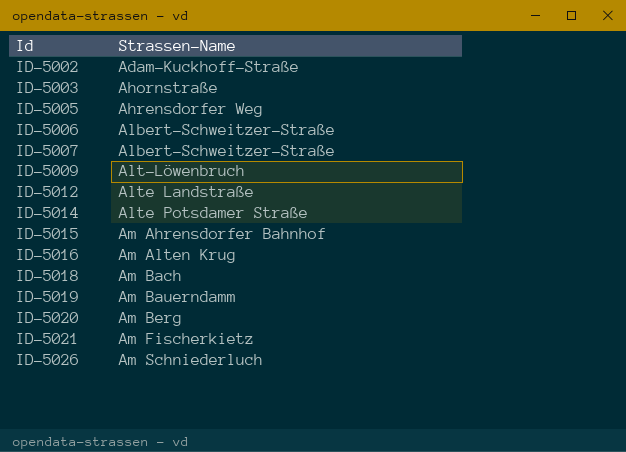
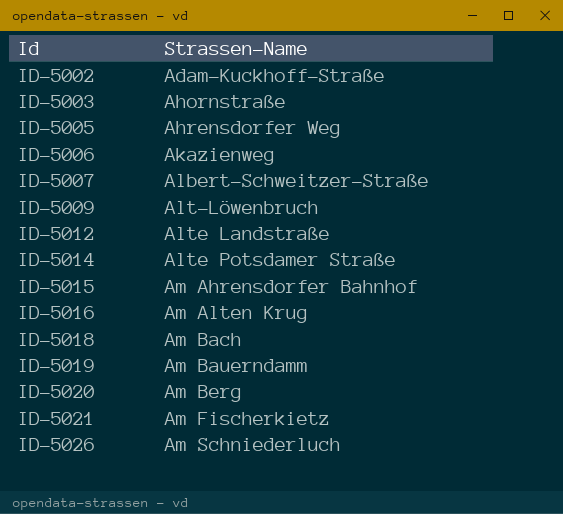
ID-5006 | Strassen-Name: Albert-Schweitzer-Straße -> Akazienweg

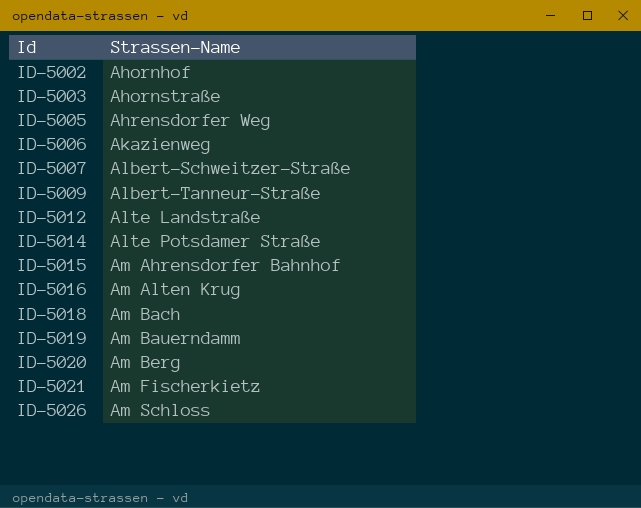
ID-5002 | Strassen-Name: Adam-Kuckhoff-Straße -> Ahornhof
ID-5009 | Strassen-Name: Alt-Löwenbruch -> Albert-Tanneur-Straße
ID-5026 | Strassen-Name: Am Schniederluch -> Am Schloss

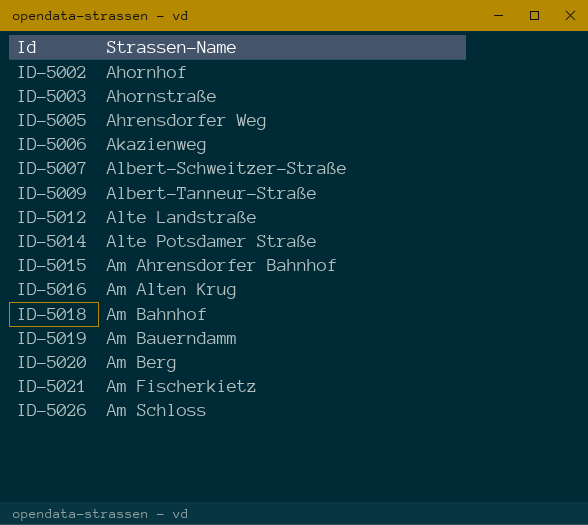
ID-5018 | Strassen-Name: Am Bach -> Am Bahnhof

